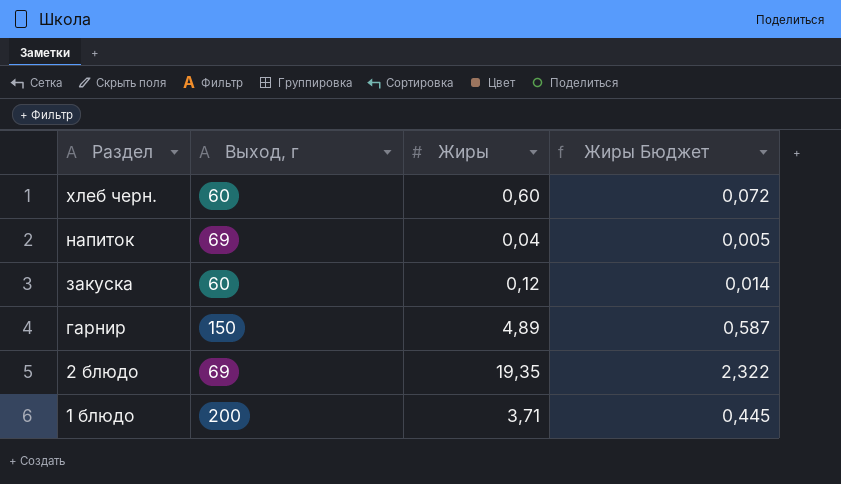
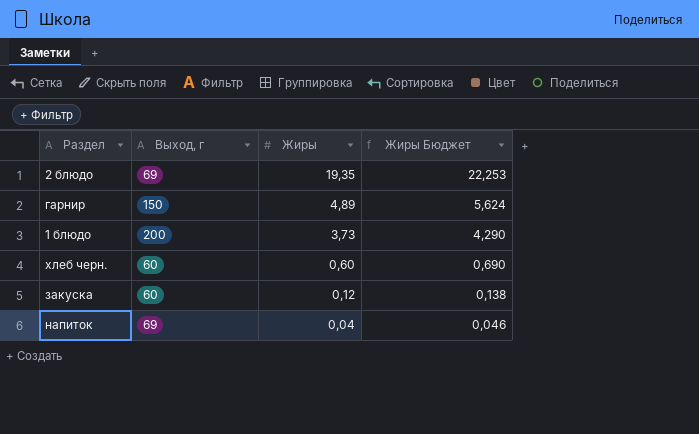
row order: Раздел descending -> Жиры descending
column Жиры Бюджет | formula: [Жиры] * 0,12 -> [Жиры] * 1,15
1 блюдо | Жиры: 3,71 -> 3,73

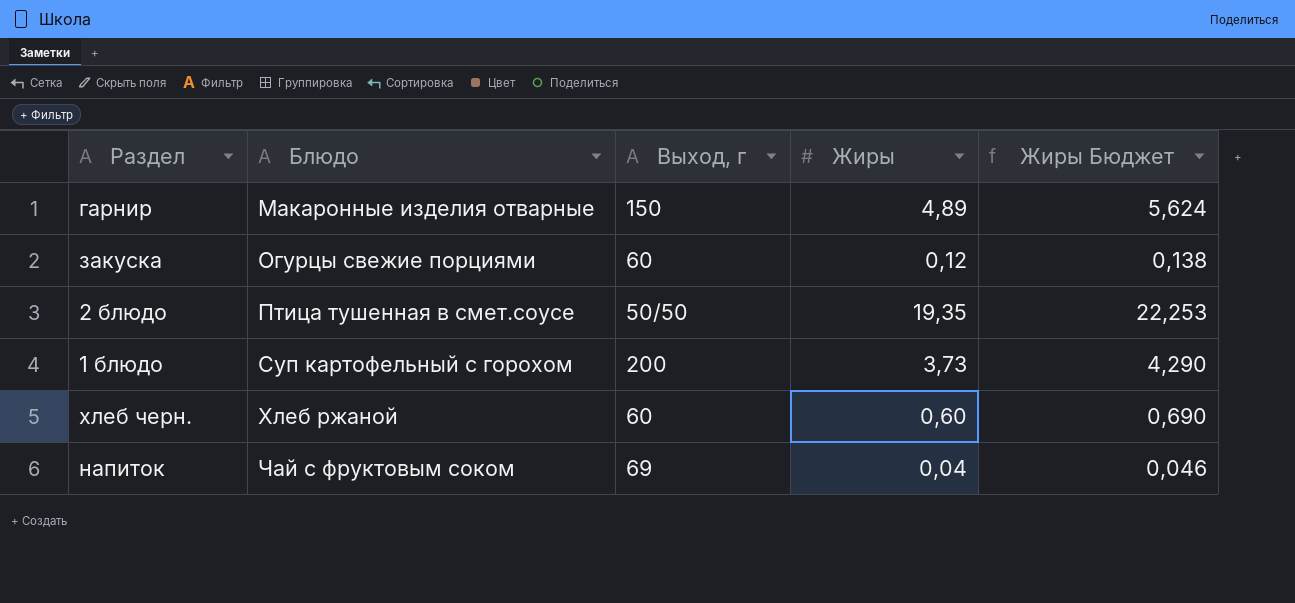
row order: Жиры descending -> Блюдо ascending
column Блюдо | position: none -> 2
2 блюдо | Выход, г: 69 -> 50/50

